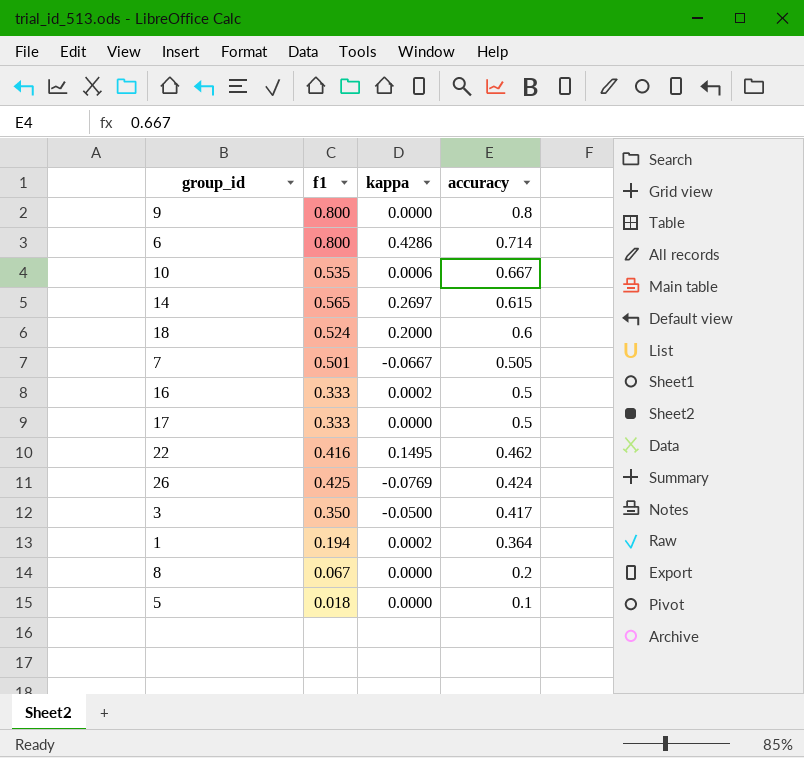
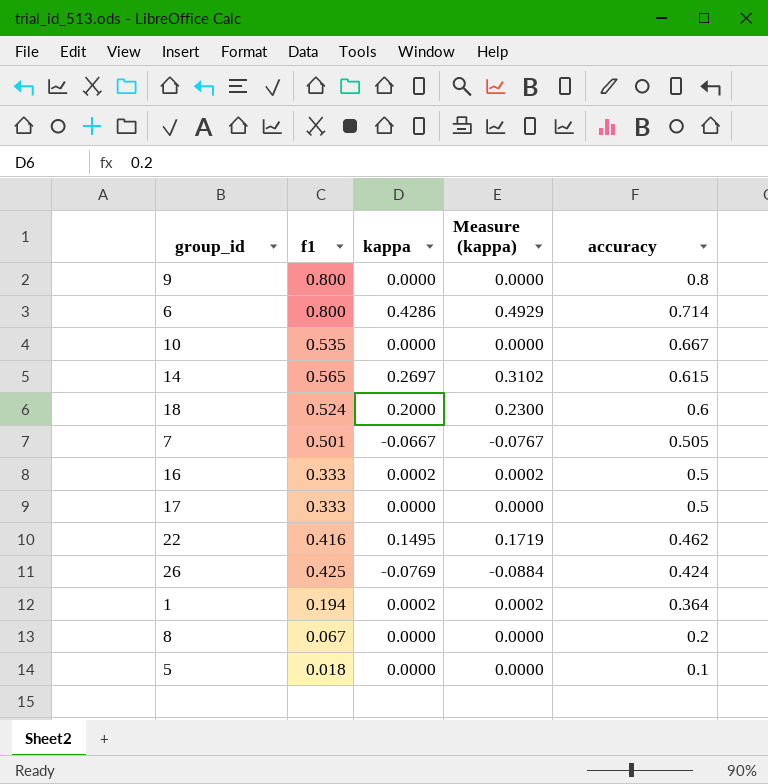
column Measure (kappa) | formula: none -> [kappa] * 1.15
row 3: 0.350 | -0.0500 | 0.417 -> none
10 | kappa: 0.0006 -> 0.0000

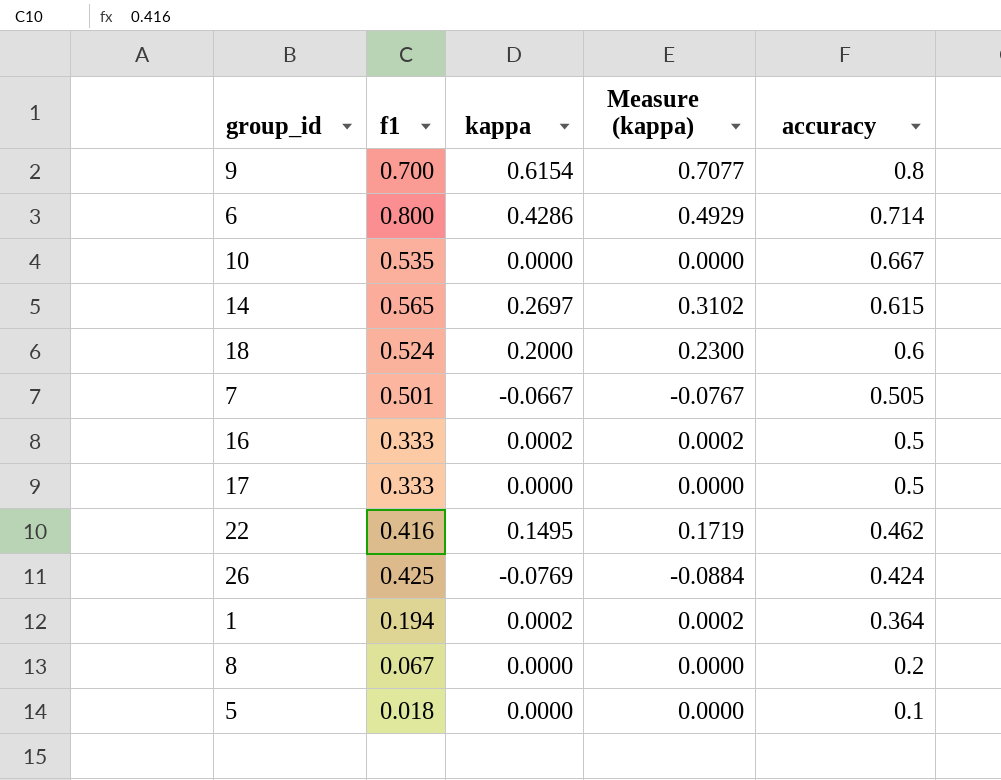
9 | f1: 0.800 -> 0.700
9 | kappa: 0.0000 -> 0.6154
9 | Measure (kappa): 0.0000 -> 0.7077

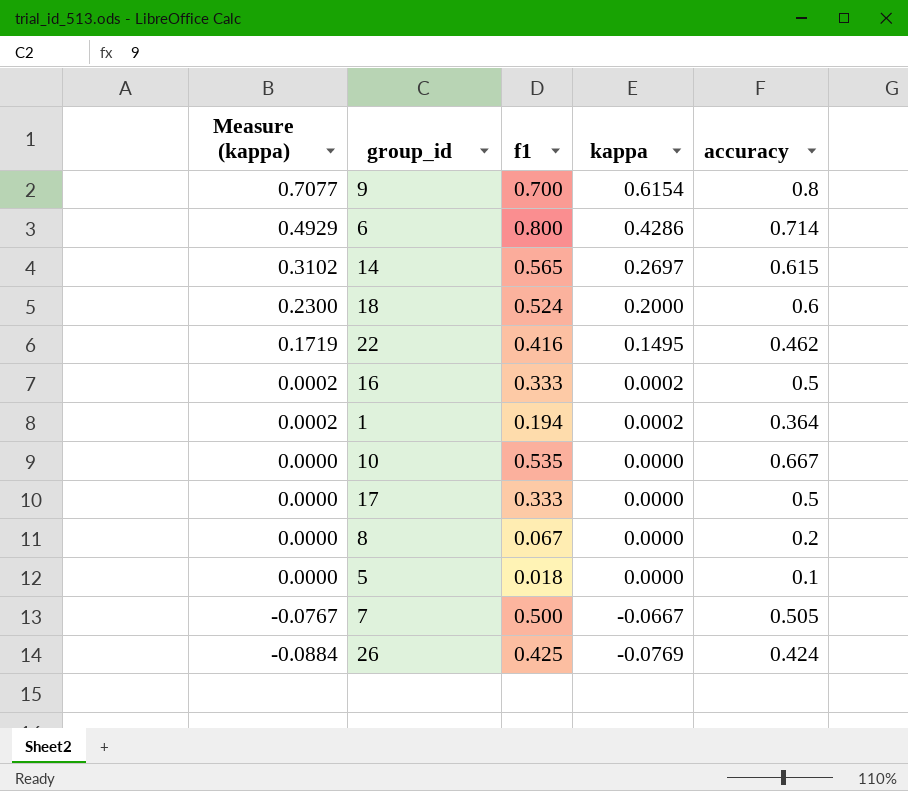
row order: accuracy descending -> Measure (kappa) descending
column Measure (kappa) | position: 4 -> 1
7 | f1: 0.501 -> 0.500

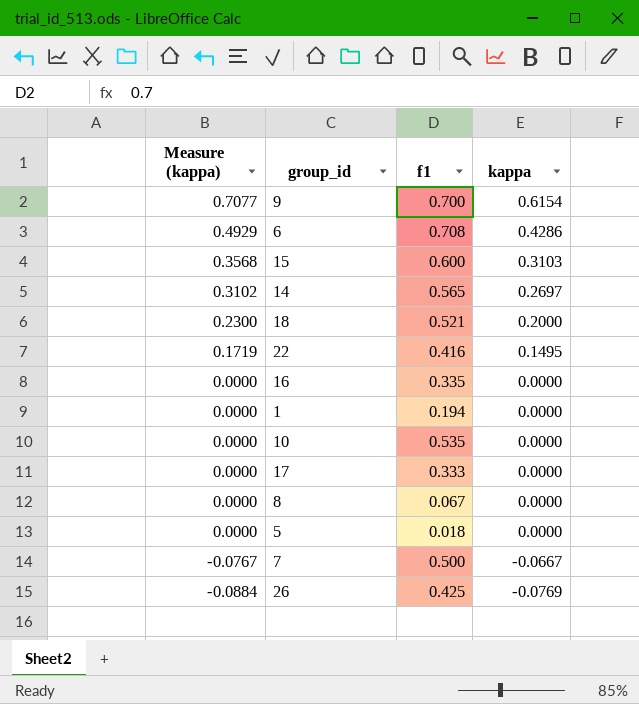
column accuracy | position: 5 -> none
6 | f1: 0.800 -> 0.708
row 15: none -> 0.3568 | 0.600 | 0.3103
18 | f1: 0.524 -> 0.521
16 | Measure (kappa): 0.0002 -> 0.0000
16 | f1: 0.333 -> 0.335
16 | kappa: 0.0002 -> 0.0000
1 | Measure (kappa): 0.0002 -> 0.0000
1 | kappa: 0.0002 -> 0.0000

